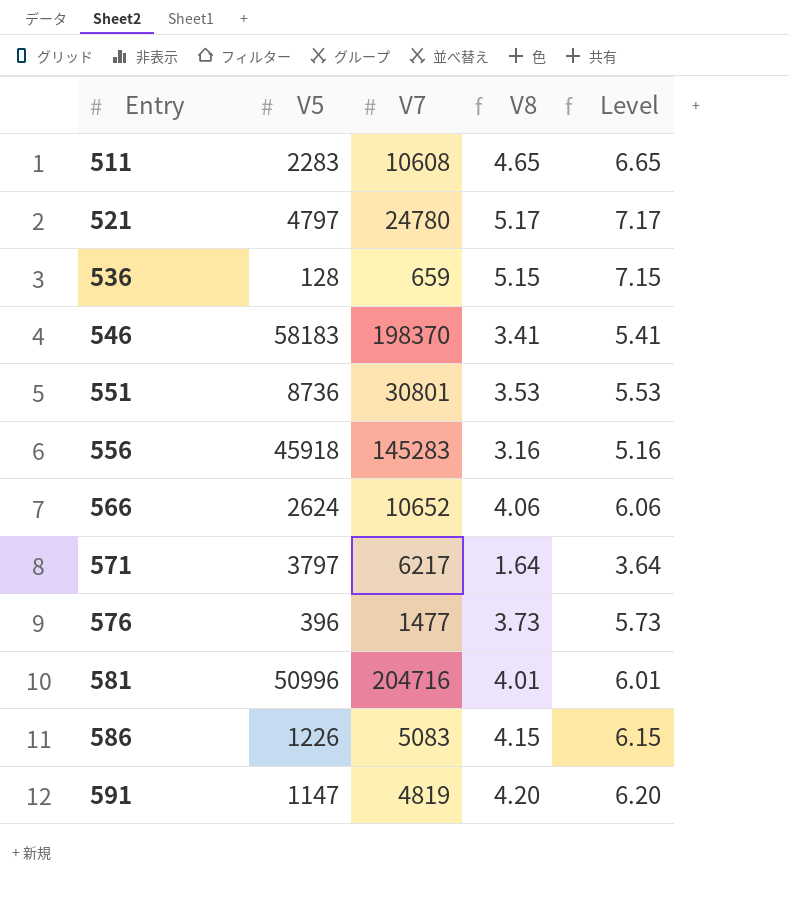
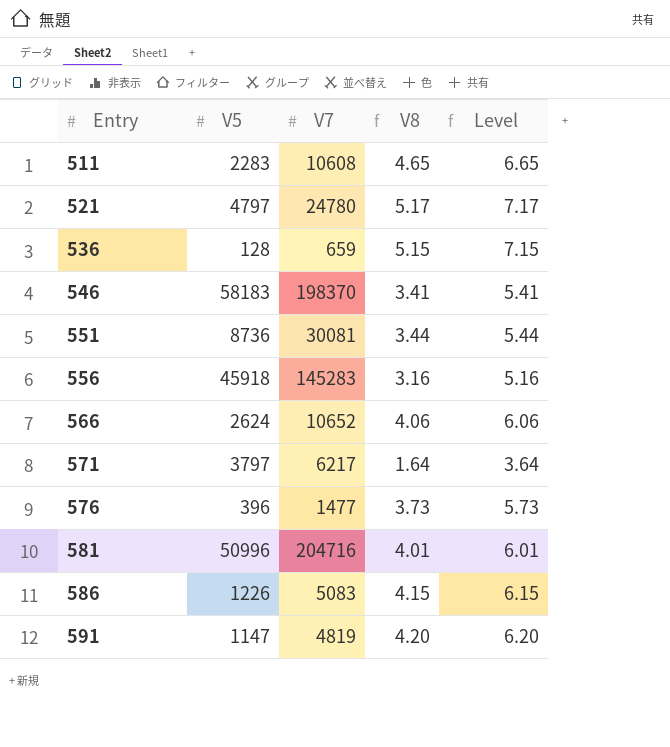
551 | V7: 30801 -> 30081
551 | V8: 3.53 -> 3.44
551 | Level: 5.53 -> 5.44

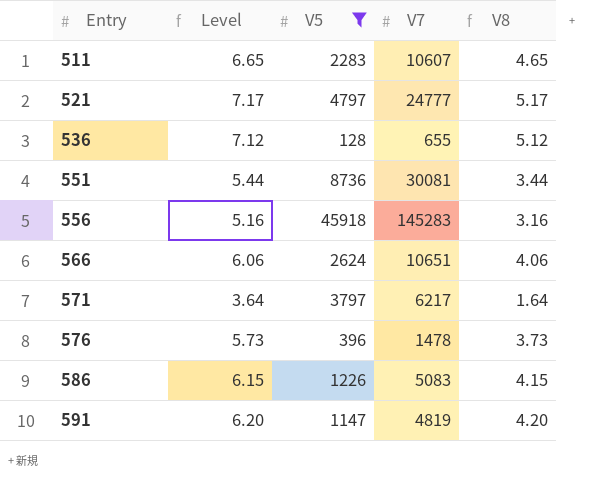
filter: none -> V5 <= 45918
column Level | position: 5 -> 2
511 | V7: 10608 -> 10607
521 | V7: 24780 -> 24777
536 | Level: 7.15 -> 7.12
536 | V7: 659 -> 655
536 | V8: 5.15 -> 5.12
566 | V7: 10652 -> 10651
576 | V7: 1477 -> 1478

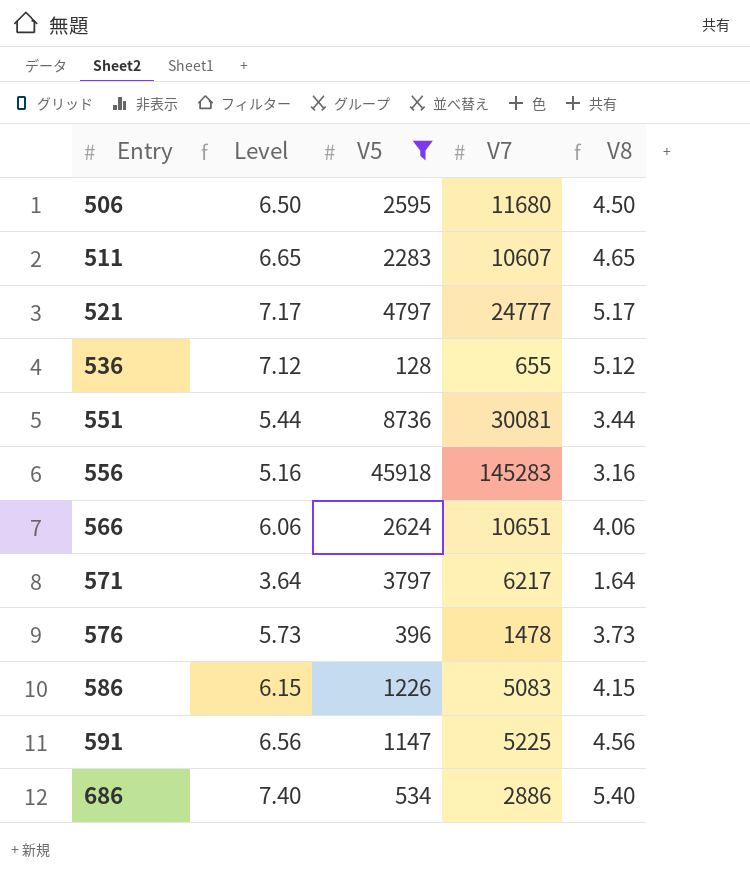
row 506: none -> 6.50 | 2595 | 11680 | 4.50
591 | Level: 6.20 -> 6.56
591 | V7: 4819 -> 5225
591 | V8: 4.20 -> 4.56
row 686: none -> 7.40 | 534 | 2886 | 5.40

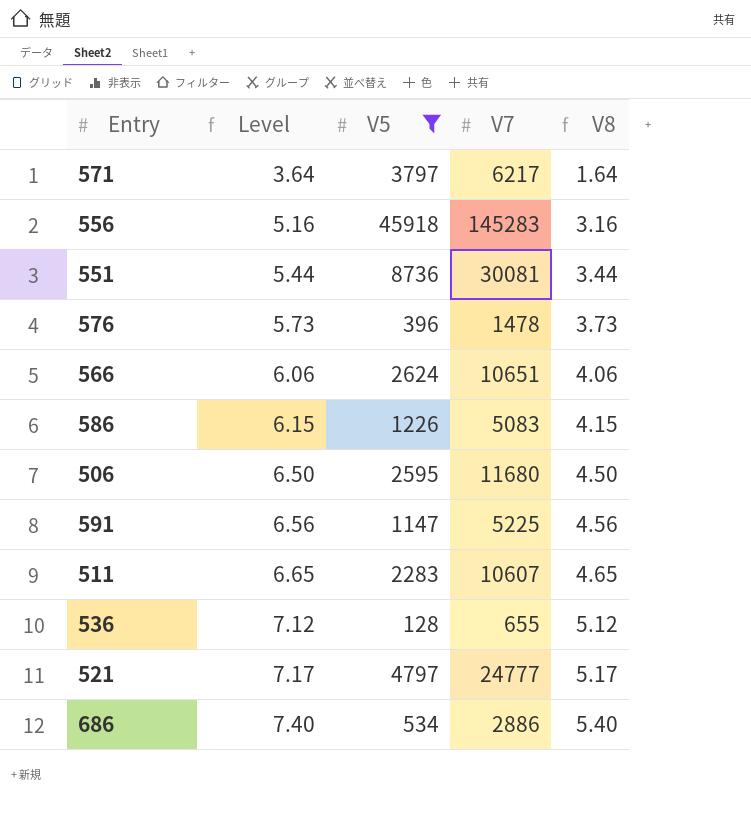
row order: Entry ascending -> Level ascending

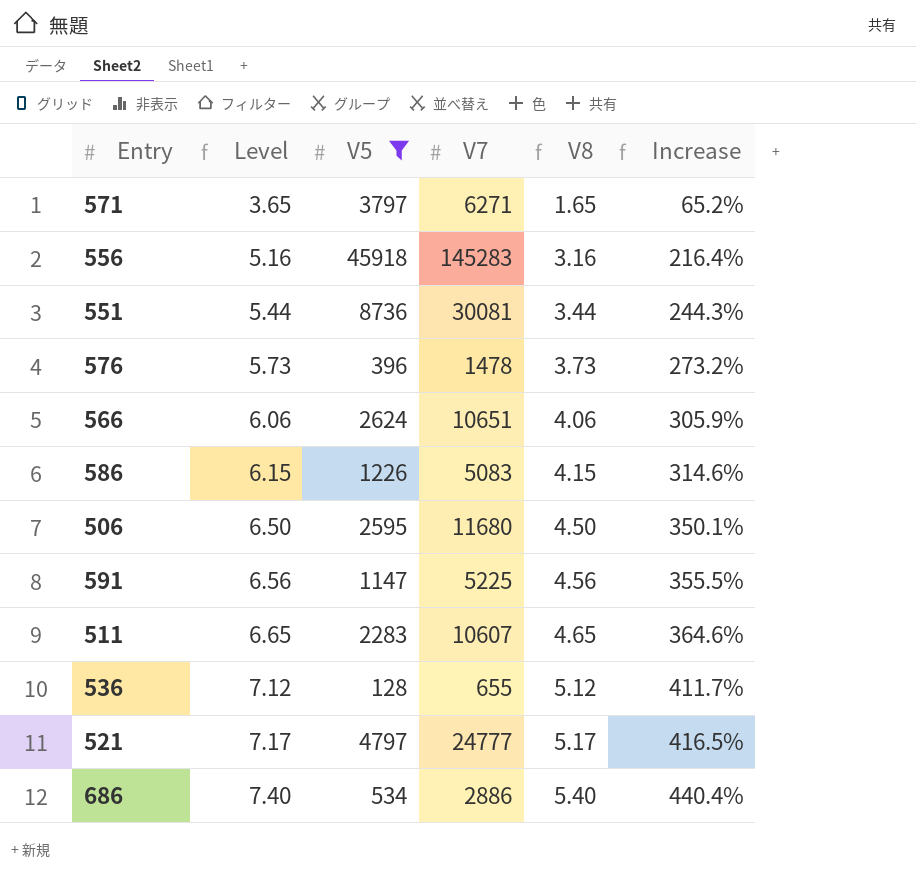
column Increase | formula: none -> ([V7] - [V5]) / [V5]
571 | Level: 3.64 -> 3.65
571 | V7: 6217 -> 6271
571 | V8: 1.64 -> 1.65

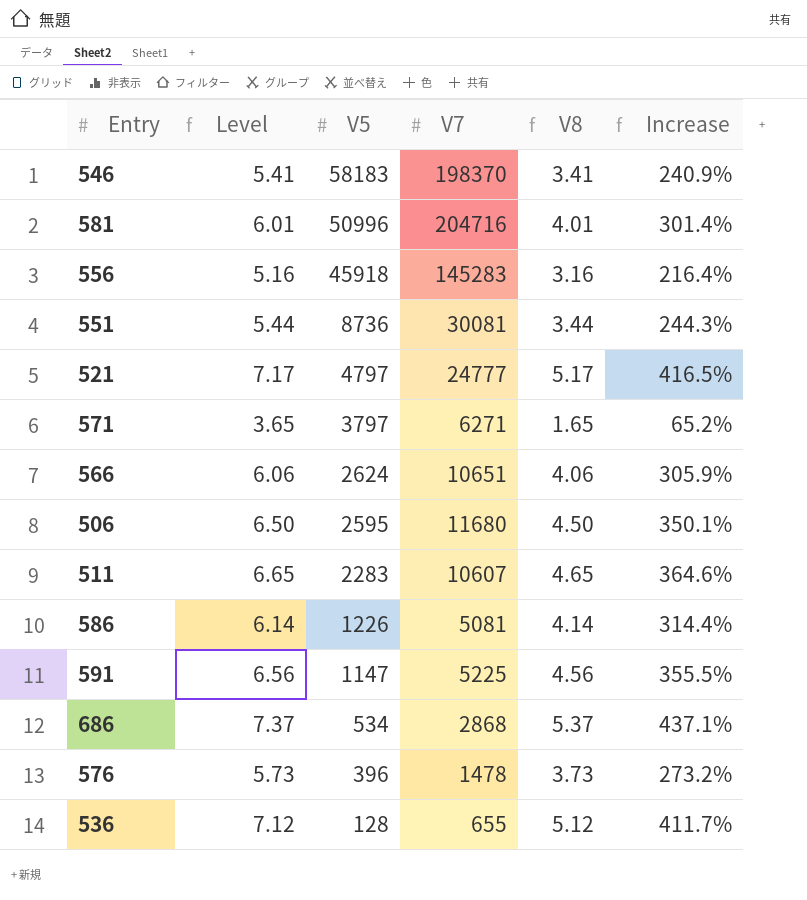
filter: V5 <= 45918 -> none
row order: Level ascending -> V5 descending
586 | Level: 6.15 -> 6.14
586 | V7: 5083 -> 5081
586 | V8: 4.15 -> 4.14
586 | Increase: 314.6% -> 314.4%
686 | Level: 7.40 -> 7.37
686 | V7: 2886 -> 2868
686 | V8: 5.40 -> 5.37
686 | Increase: 440.4% -> 437.1%

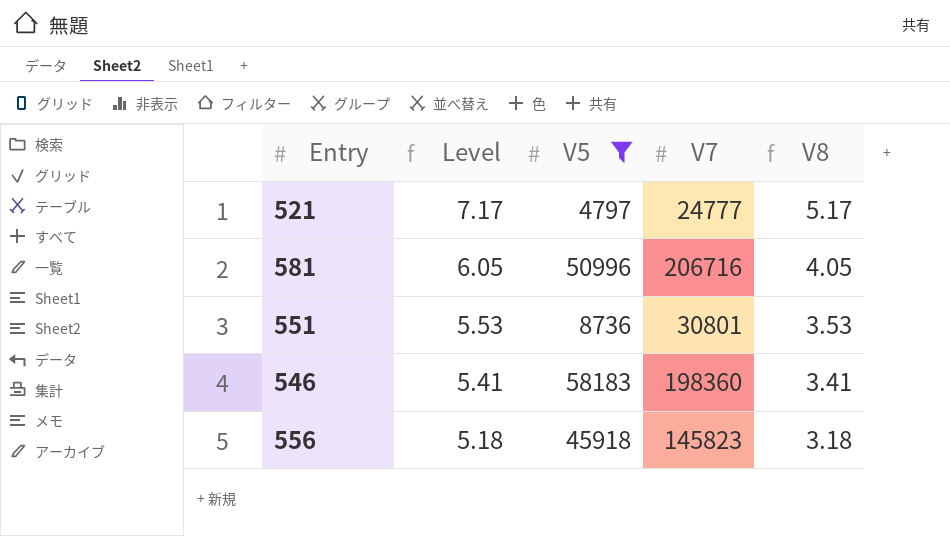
filter: none -> V5 >= 4797
row order: V5 descending -> Level descending
column Increase | formula: ([V7] - [V5]) / [V5] -> none
581 | Level: 6.01 -> 6.05
581 | V7: 204716 -> 206716
581 | V8: 4.01 -> 4.05
551 | Level: 5.44 -> 5.53
551 | V7: 30081 -> 30801
551 | V8: 3.44 -> 3.53
546 | V7: 198370 -> 198360
556 | Level: 5.16 -> 5.18
556 | V7: 145283 -> 145823
556 | V8: 3.16 -> 3.18

